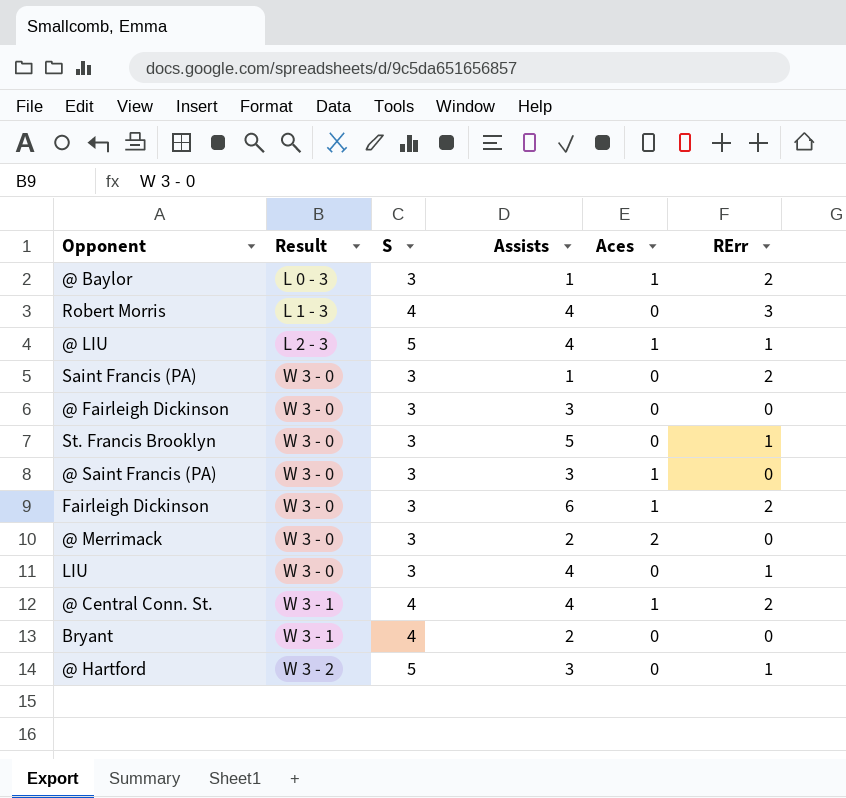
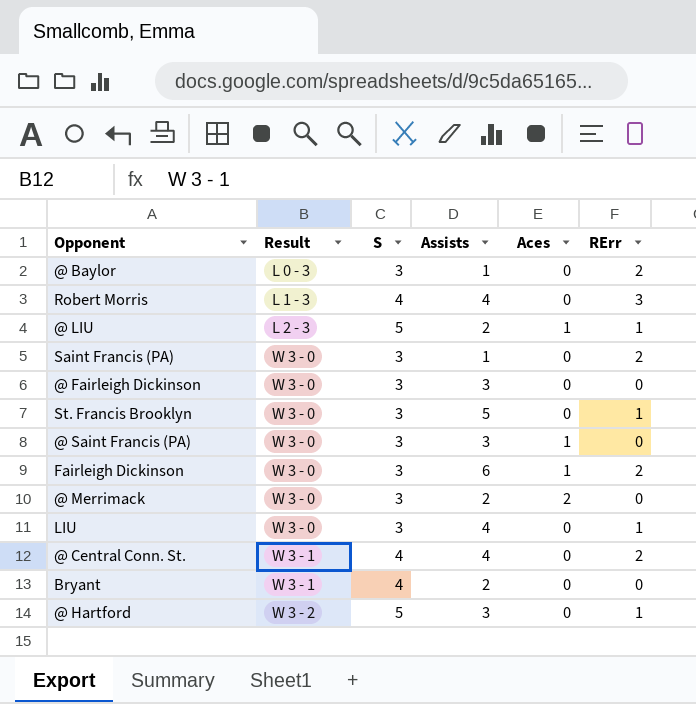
@ Baylor | Aces: 1 -> 0
@ LIU | Assists: 4 -> 2
@ Central Conn. St. | Aces: 1 -> 0

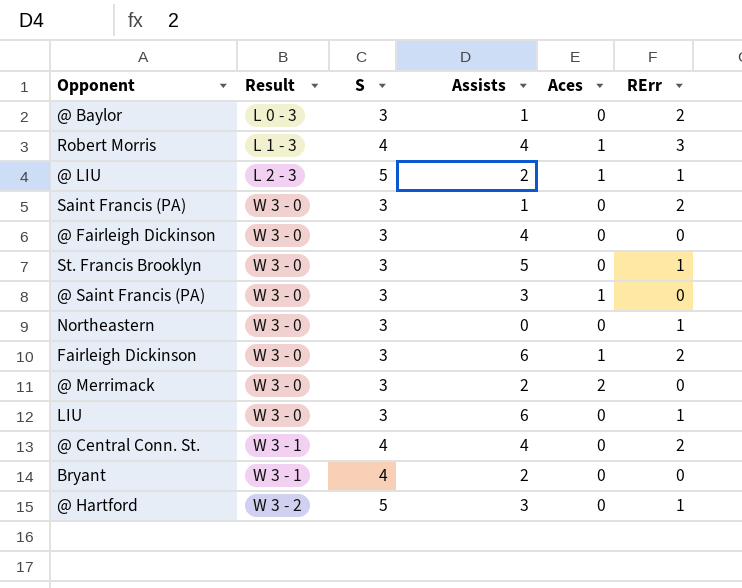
Robert Morris | Aces: 0 -> 1
@ Fairleigh Dickinson | Assists: 3 -> 4
row Northeastern: none -> W 3 - 0 | 3 | 0 | 0 | 1
LIU | Assists: 4 -> 6

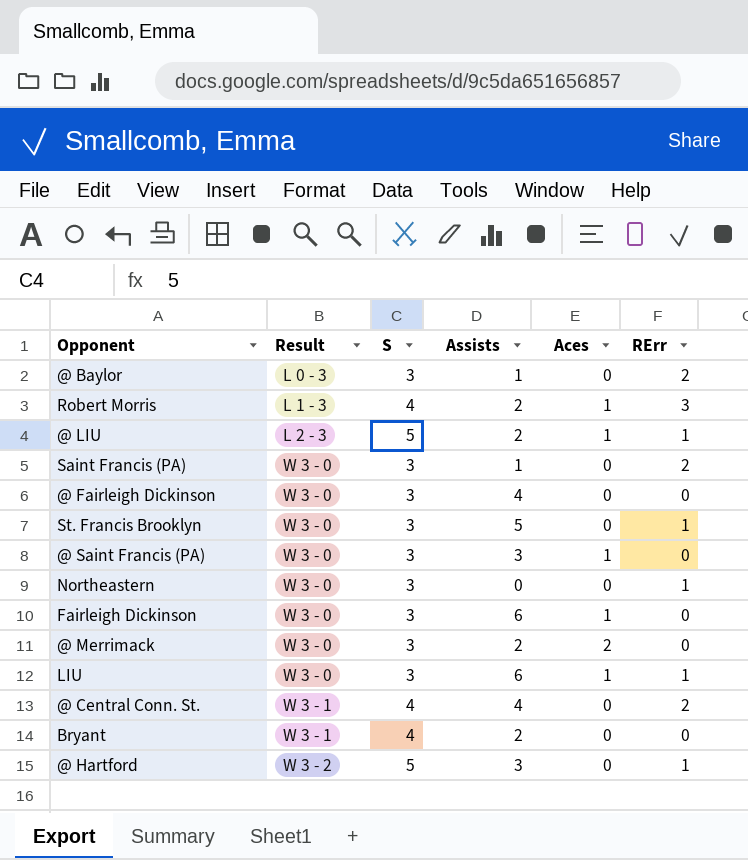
Robert Morris | Assists: 4 -> 2
Fairleigh Dickinson | RErr: 2 -> 0
LIU | Aces: 0 -> 1

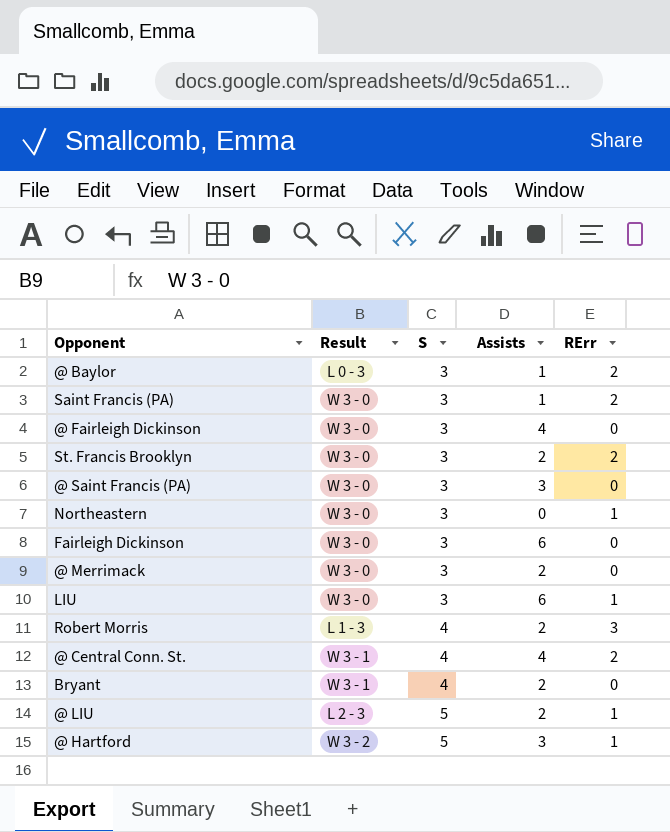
row order: Result ascending -> S ascending
column Aces | position: 5 -> none
St. Francis Brooklyn | Assists: 5 -> 2
St. Francis Brooklyn | RErr: 1 -> 2

